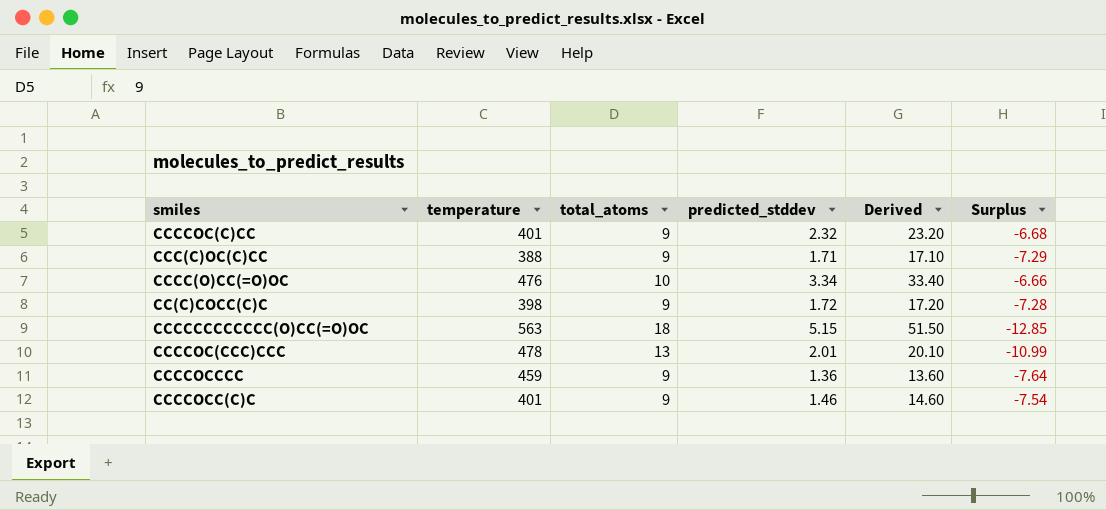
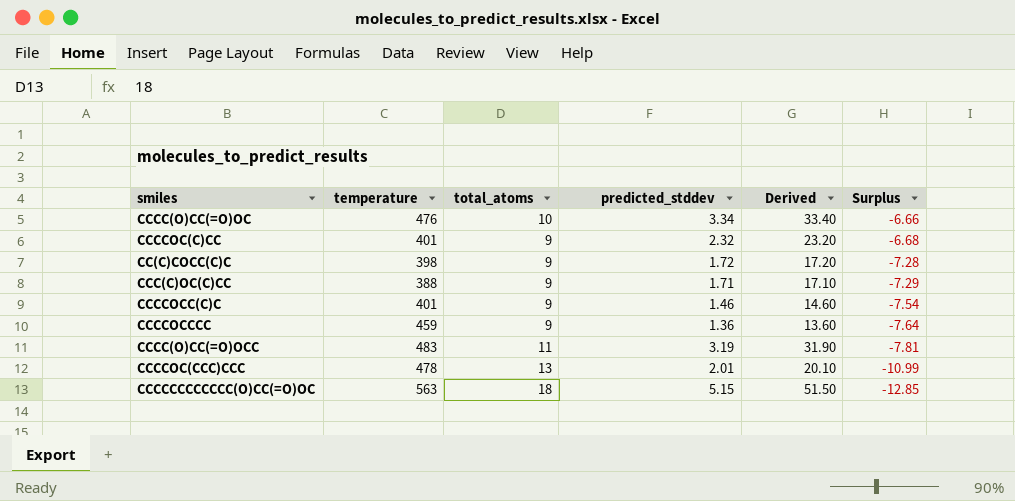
row order: none -> Surplus descending
row CCCC(O)CC(=O)OCC: none -> 483 | 11 | 3.19 | 31.90 | -7.81

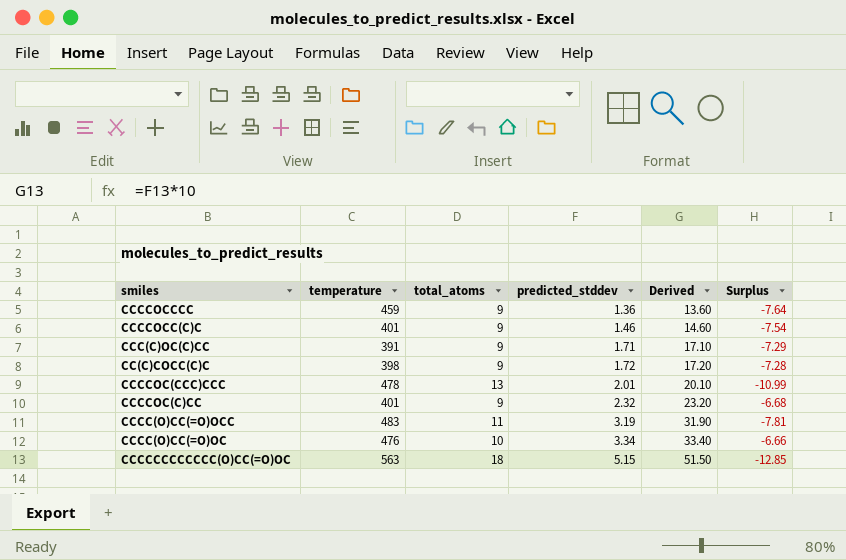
row order: Surplus descending -> predicted_stddev ascending
CCC(C)OC(C)CC | temperature: 388 -> 391

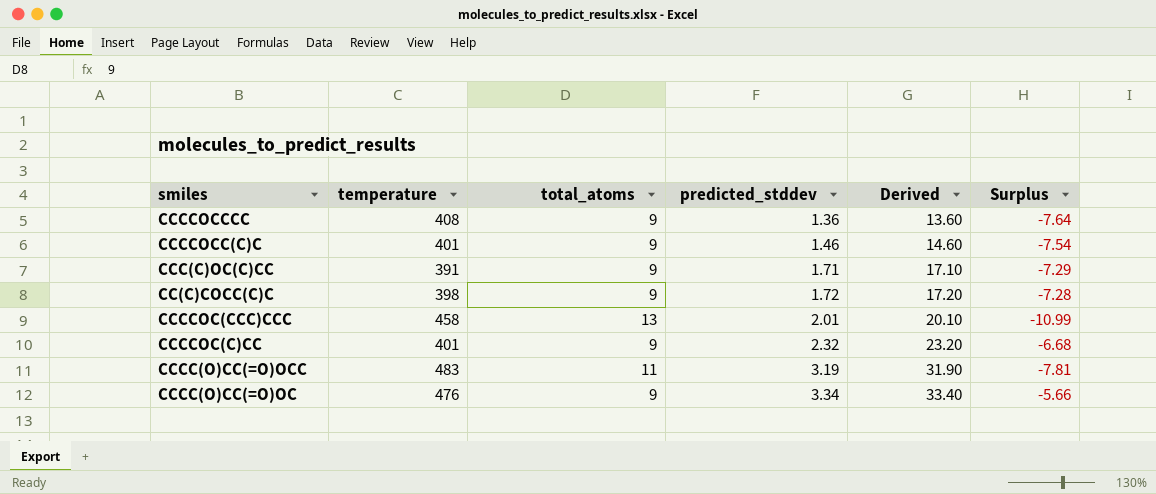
row CCCCCCCCCCCC(O)CC(=O)OC: 563 | 18 | 5.15 | 51.50 | -12.85 -> none
CCCCOCCCC | temperature: 459 -> 408
CCCCOC(CCC)CCC | temperature: 478 -> 458
CCCC(O)CC(=O)OC | total_atoms: 10 -> 9
CCCC(O)CC(=O)OC | Surplus: -6.66 -> -5.66

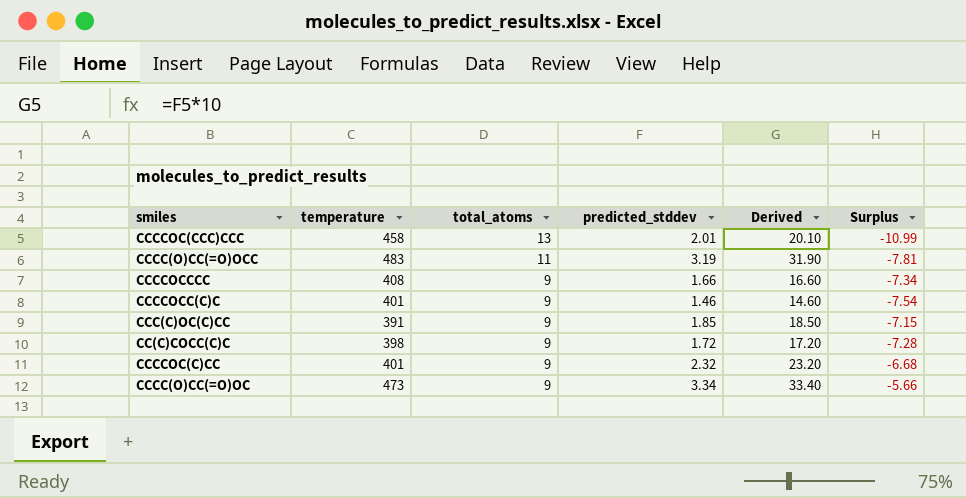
row order: predicted_stddev ascending -> total_atoms descending
CCCCOCCCC | predicted_stddev: 1.36 -> 1.66
CCCCOCCCC | Derived: 13.60 -> 16.60
CCCCOCCCC | Surplus: -7.64 -> -7.34
CCC(C)OC(C)CC | predicted_stddev: 1.71 -> 1.85
CCC(C)OC(C)CC | Derived: 17.10 -> 18.50
CCC(C)OC(C)CC | Surplus: -7.29 -> -7.15
CCCC(O)CC(=O)OC | temperature: 476 -> 473

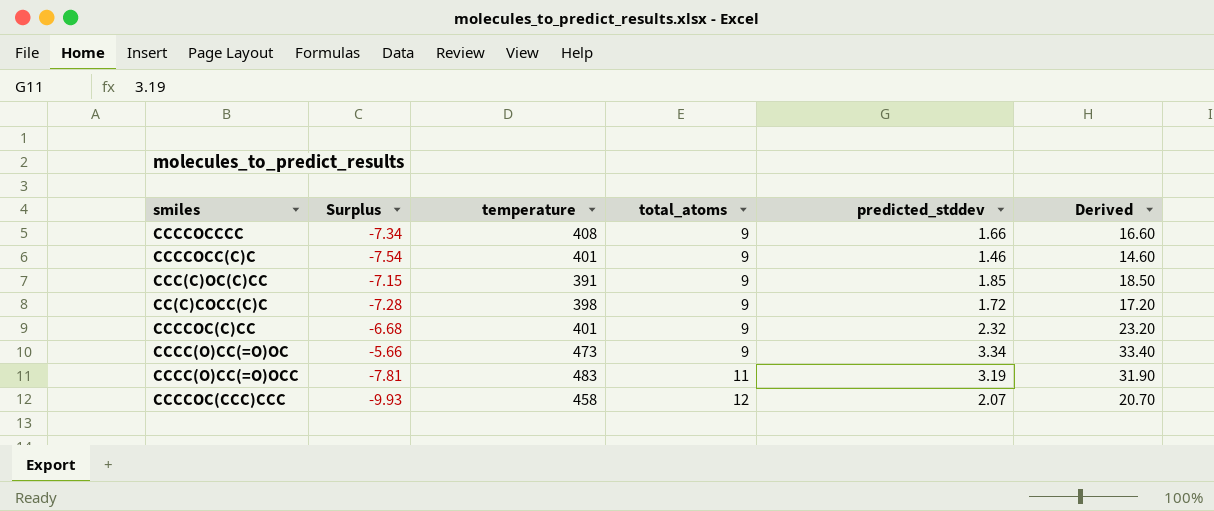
row order: total_atoms descending -> total_atoms ascending
column Surplus | position: 6 -> 2
CCCCOC(CCC)CCC | Surplus: -10.99 -> -9.93
CCCCOC(CCC)CCC | total_atoms: 13 -> 12
CCCCOC(CCC)CCC | predicted_stddev: 2.01 -> 2.07
CCCCOC(CCC)CCC | Derived: 20.10 -> 20.70

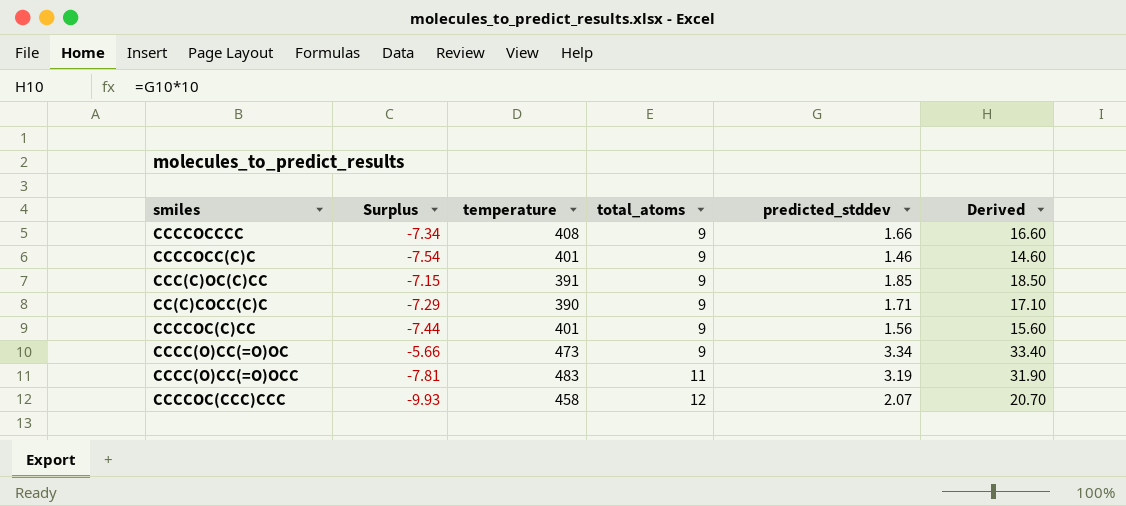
CC(C)COCC(C)C | Surplus: -7.28 -> -7.29
CC(C)COCC(C)C | temperature: 398 -> 390
CC(C)COCC(C)C | predicted_stddev: 1.72 -> 1.71
CC(C)COCC(C)C | Derived: 17.20 -> 17.10
CCCCOC(C)CC | Surplus: -6.68 -> -7.44
CCCCOC(C)CC | predicted_stddev: 2.32 -> 1.56
CCCCOC(C)CC | Derived: 23.20 -> 15.60

